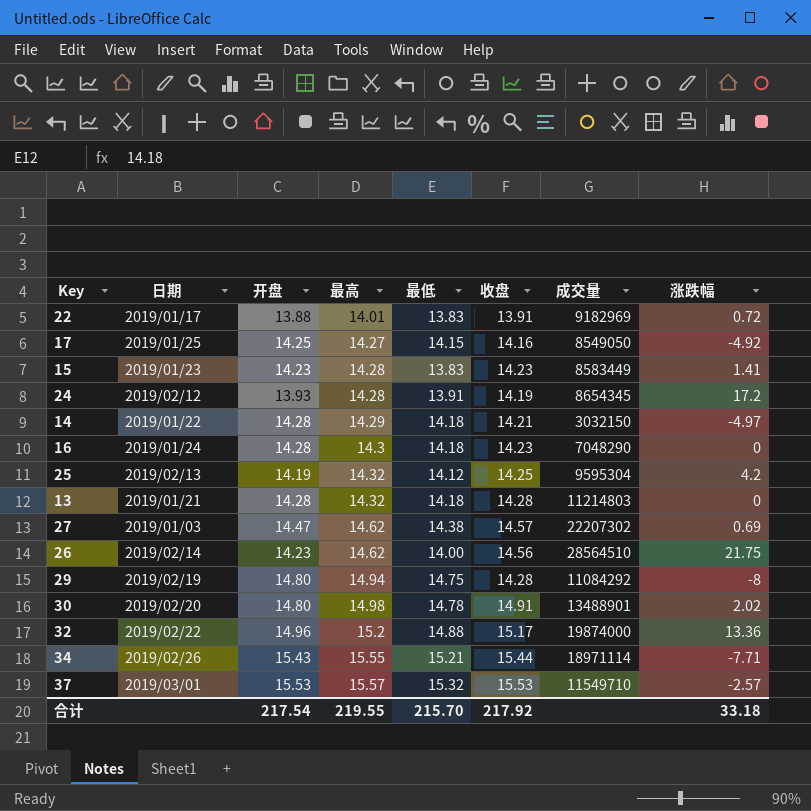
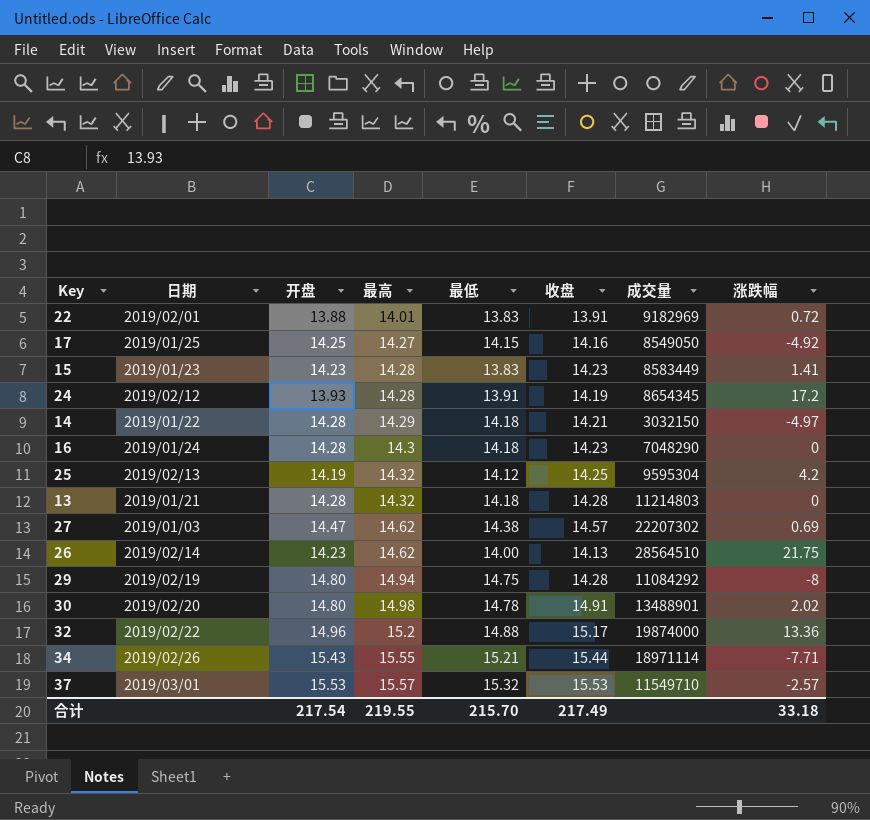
22 | 日期: 2019/01/17 -> 2019/02/01
26 | 收盘: 14.56 -> 14.13
合计 | 收盘: 217.92 -> 217.49

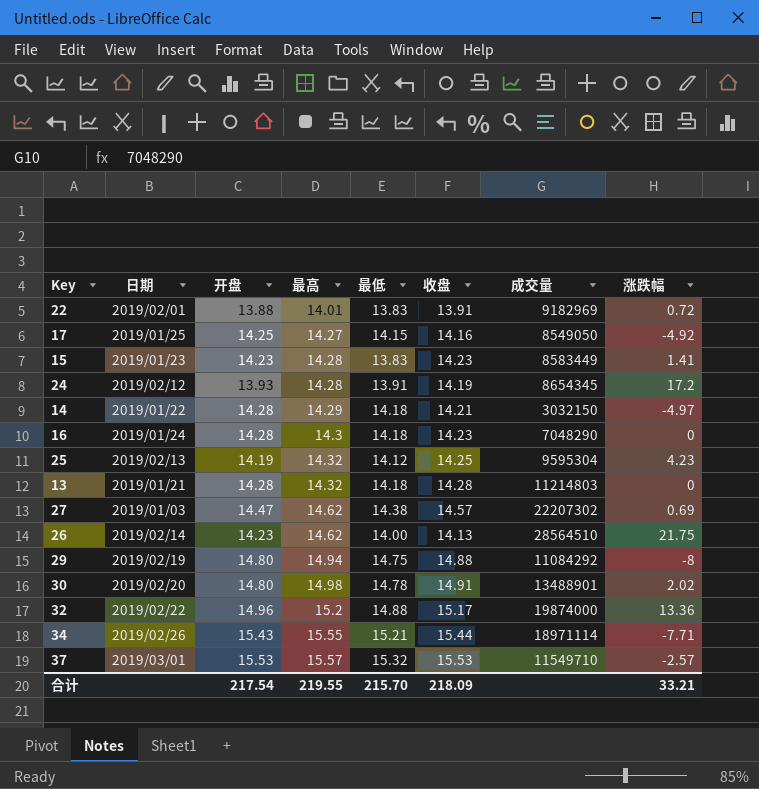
25 | 涨跌幅: 4.2 -> 4.23
29 | 收盘: 14.28 -> 14.88
合计 | 收盘: 217.49 -> 218.09
合计 | 涨跌幅: 33.18 -> 33.21

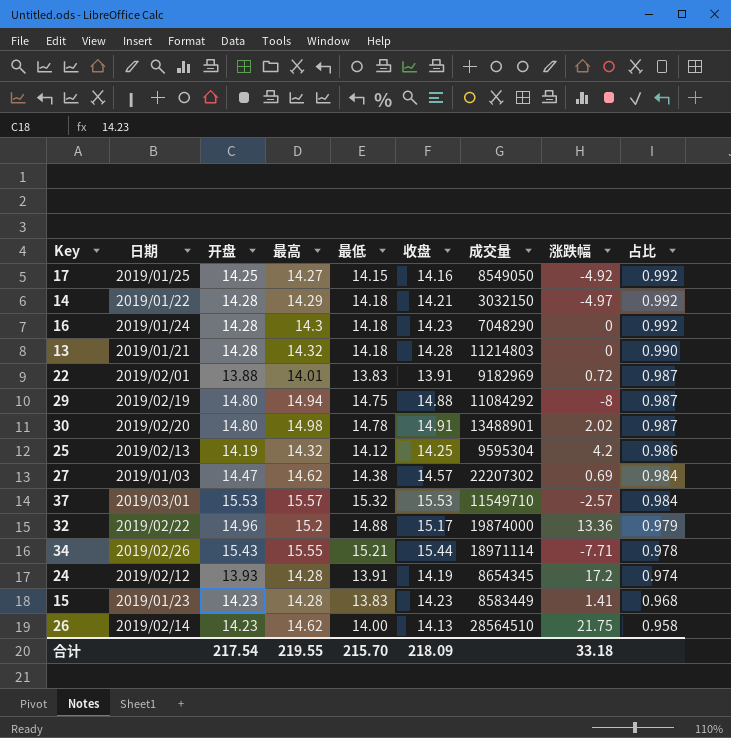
row order: 最高 ascending -> 占比 descending
column 占比 | formula: none -> [最低] / [最高]
25 | 涨跌幅: 4.23 -> 4.2
合计 | 涨跌幅: 33.21 -> 33.18

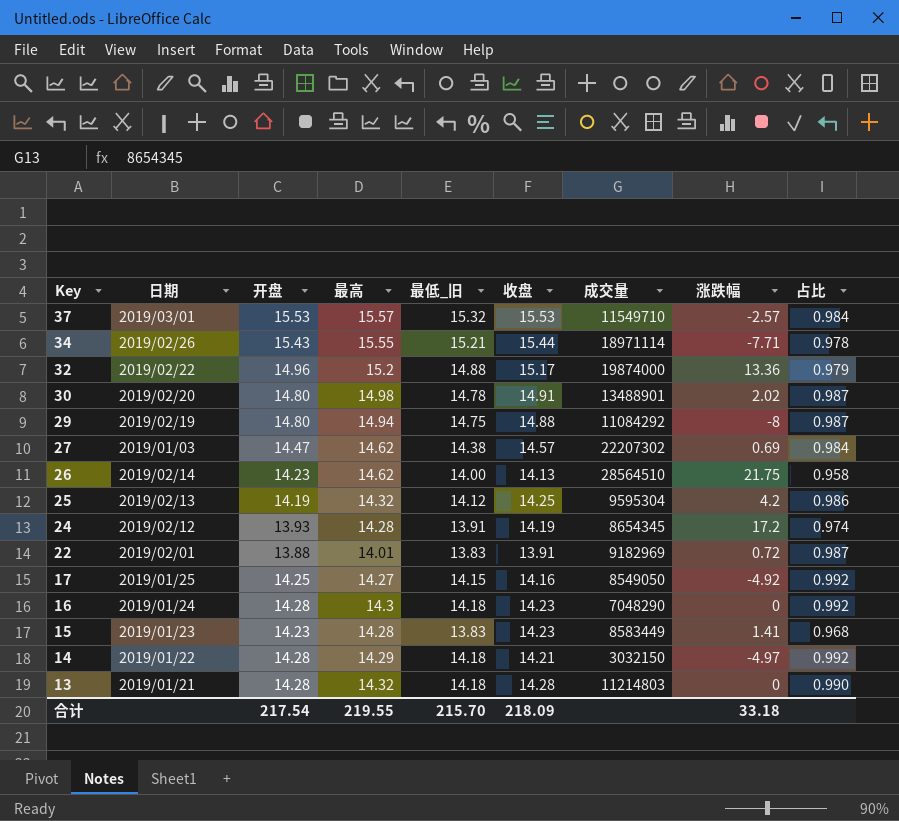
row order: 占比 descending -> Key descending
column name: 最低 -> 最低_旧

